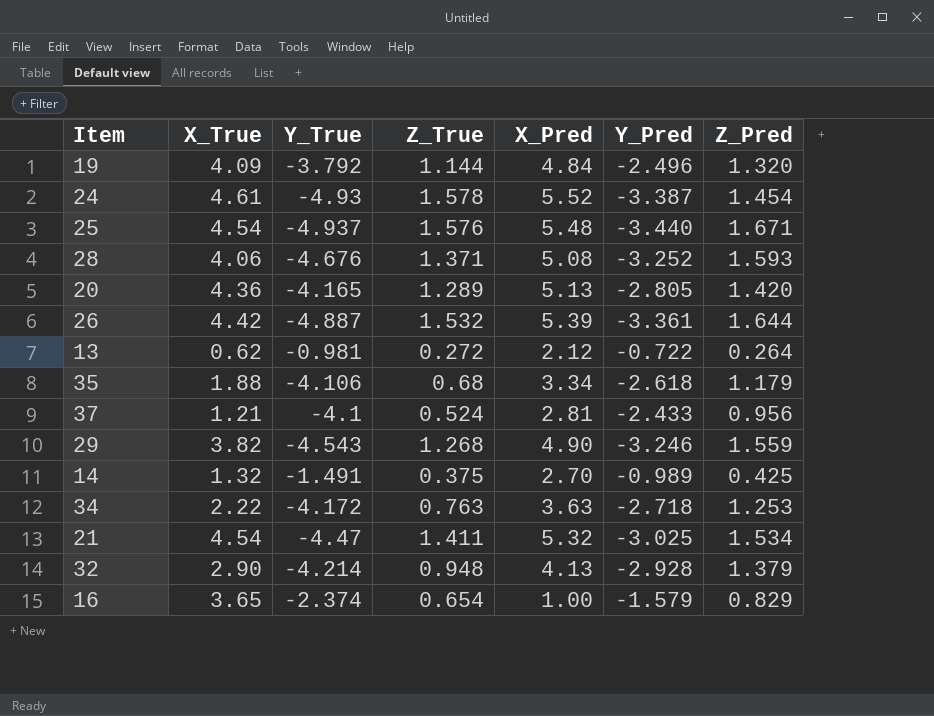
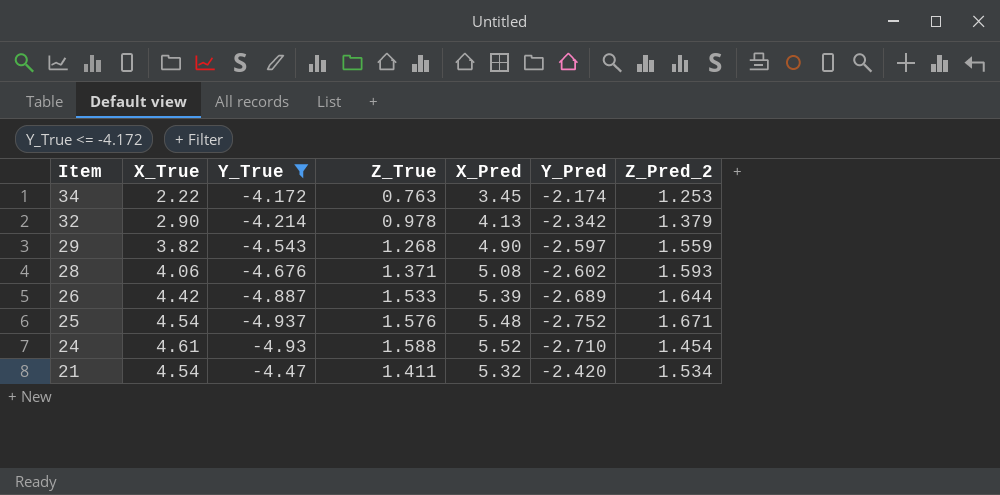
filter: none -> Y_True <= -4.172
row order: none -> Item descending
column name: Z_Pred -> Z_Pred_2
34 | X_Pred: 3.63 -> 3.45
34 | Y_Pred: -2.718 -> -2.174
32 | Z_True: 0.948 -> 0.978
32 | Y_Pred: -2.928 -> -2.342
29 | Y_Pred: -3.246 -> -2.597
28 | Y_Pred: -3.252 -> -2.602
26 | Z_True: 1.532 -> 1.533
26 | Y_Pred: -3.361 -> -2.689
25 | Y_Pred: -3.440 -> -2.752
24 | Z_True: 1.578 -> 1.588
24 | Y_Pred: -3.387 -> -2.710
21 | Y_Pred: -3.025 -> -2.420

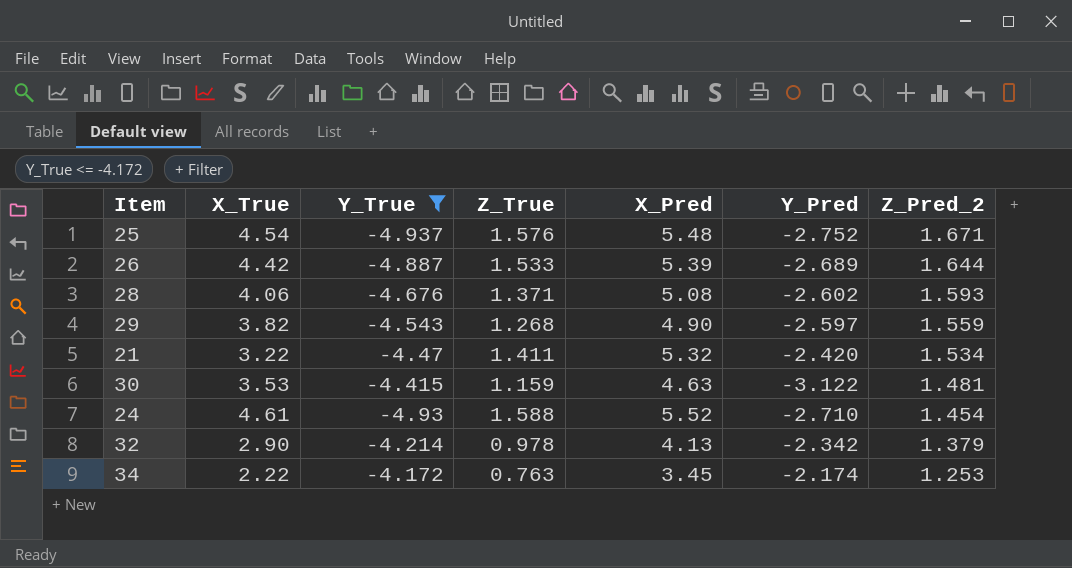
row order: Item descending -> Z_Pred_2 descending
21 | X_True: 4.54 -> 3.22
row 30: none -> 3.53 | -4.415 | 1.159 | 4.63 | -3.122 | 1.481

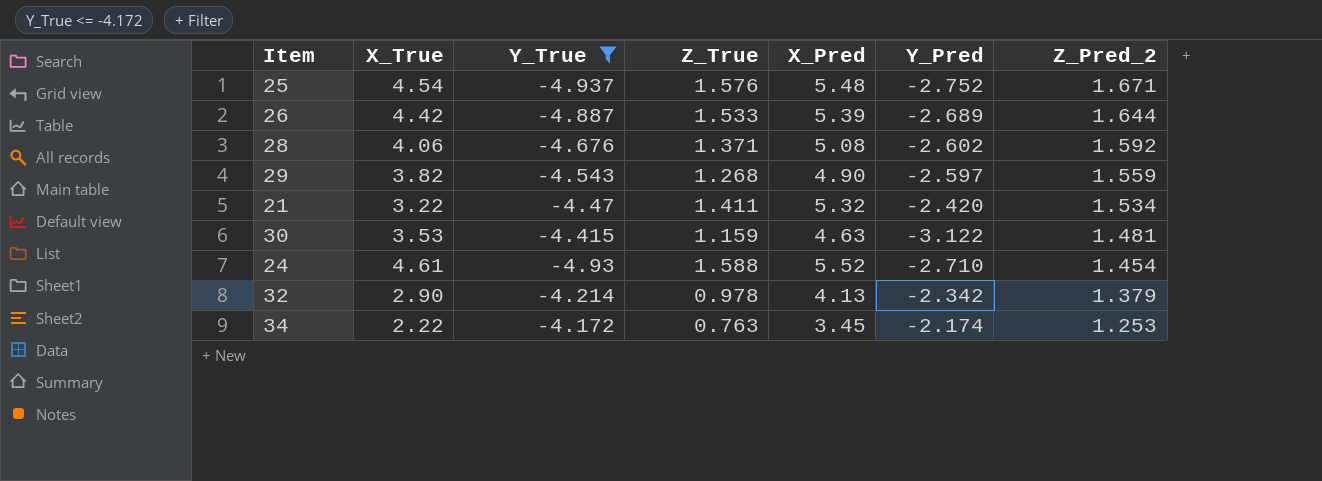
28 | Z_Pred_2: 1.593 -> 1.592

